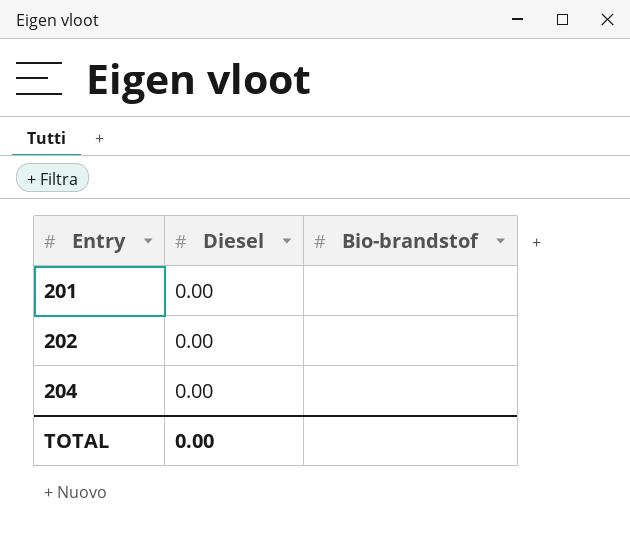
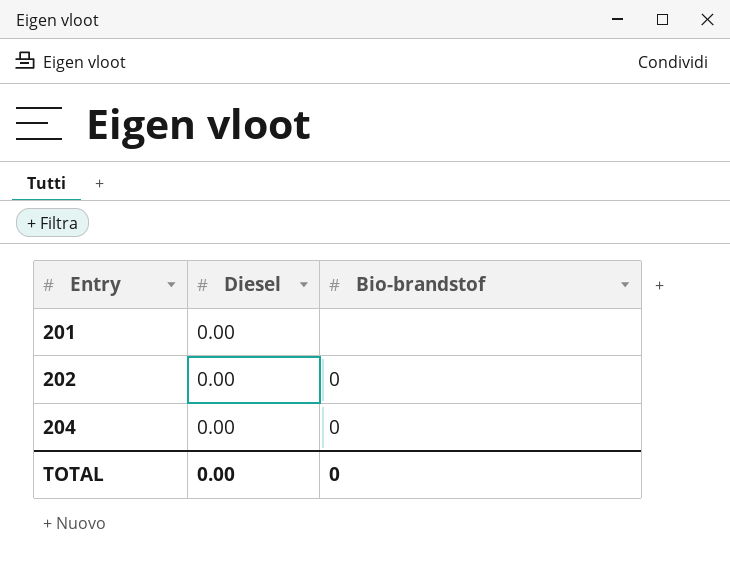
202 | Bio-brandstof: none -> 0
204 | Bio-brandstof: none -> 0
TOTAL | Bio-brandstof: none -> 0

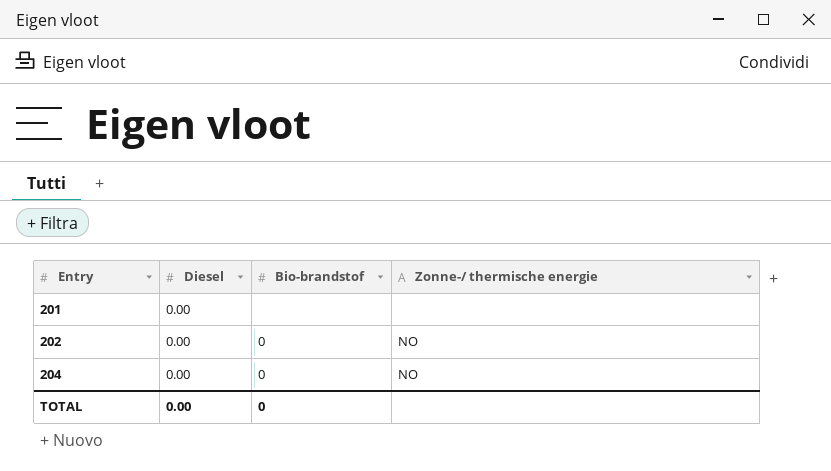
column Zonne-/ thermische energie | position: none -> 4

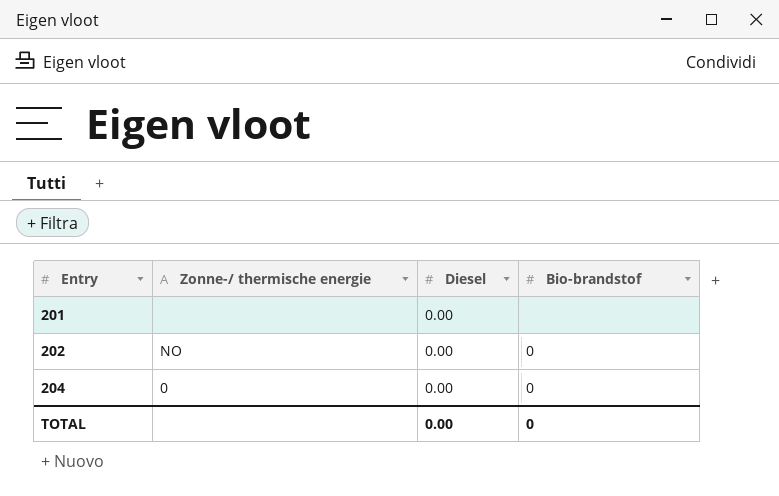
column Zonne-/ thermische energie | position: 4 -> 2
204 | Zonne-/ thermische energie: NO -> 0

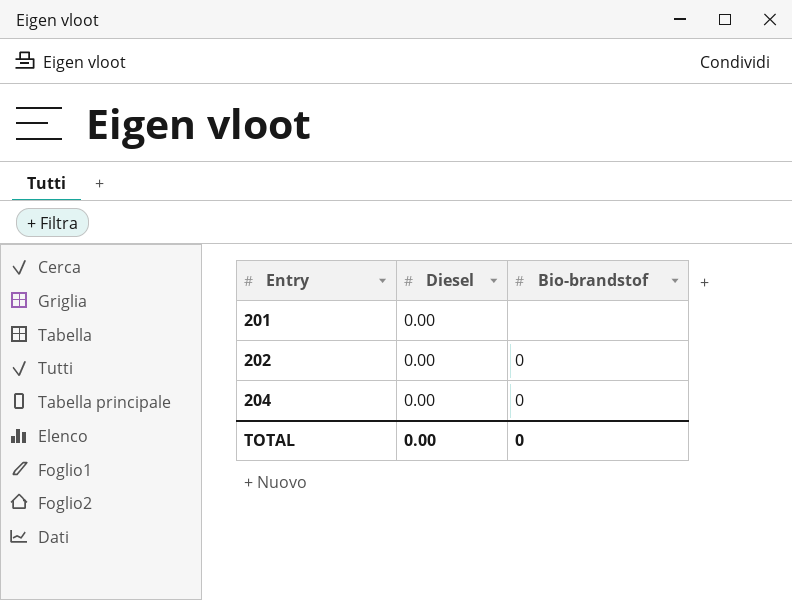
column Zonne-/ thermische energie | position: 2 -> none

